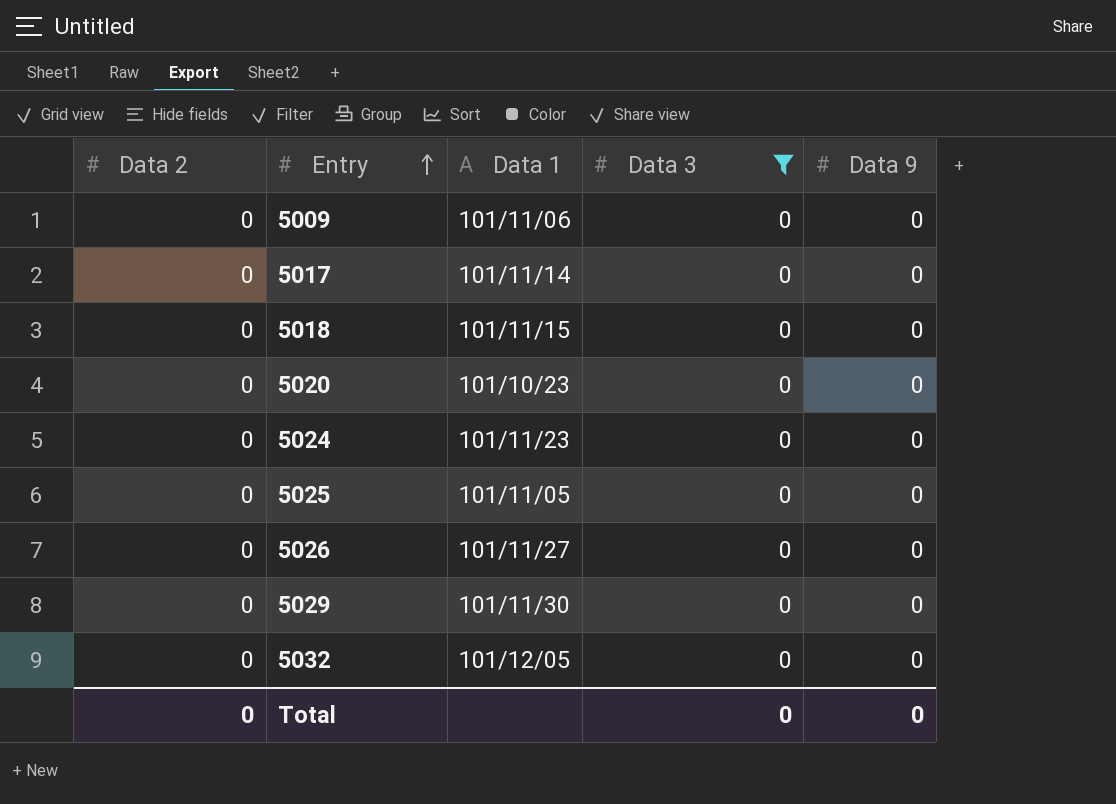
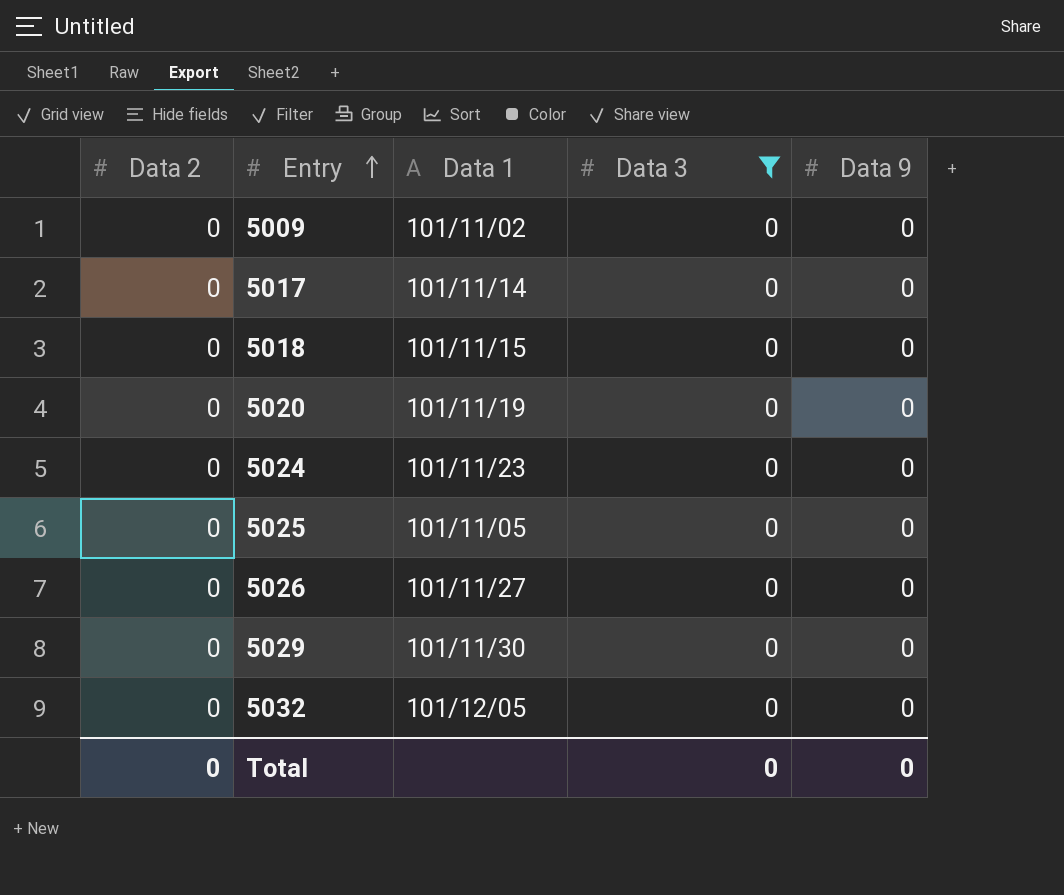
5009 | Data 1: 101/11/06 -> 101/11/02
5020 | Data 1: 101/10/23 -> 101/11/19

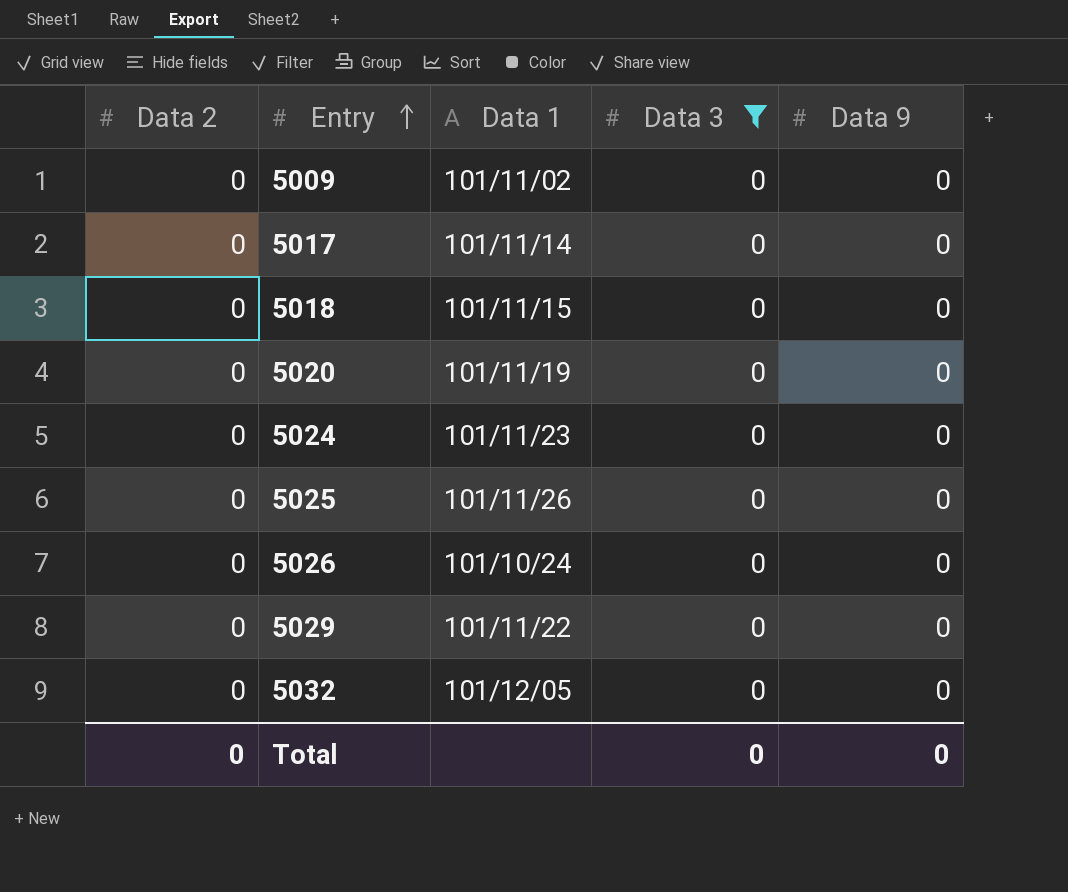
5025 | Data 1: 101/11/05 -> 101/11/26
5026 | Data 1: 101/11/27 -> 101/10/24
5029 | Data 1: 101/11/30 -> 101/11/22

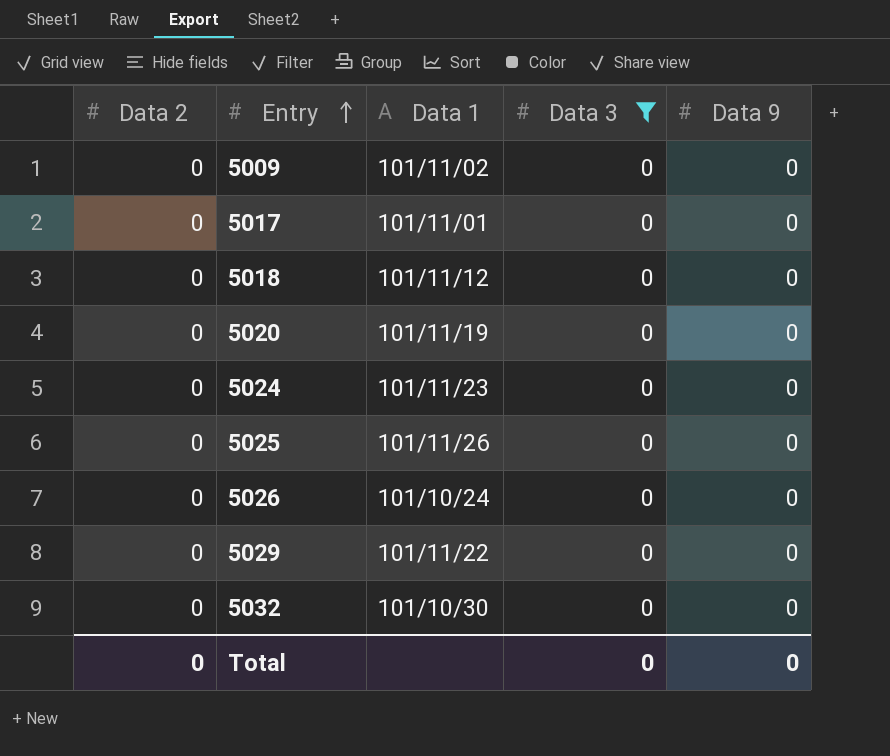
5017 | Data 1: 101/11/14 -> 101/11/01
5018 | Data 1: 101/11/15 -> 101/11/12
5032 | Data 1: 101/12/05 -> 101/10/30

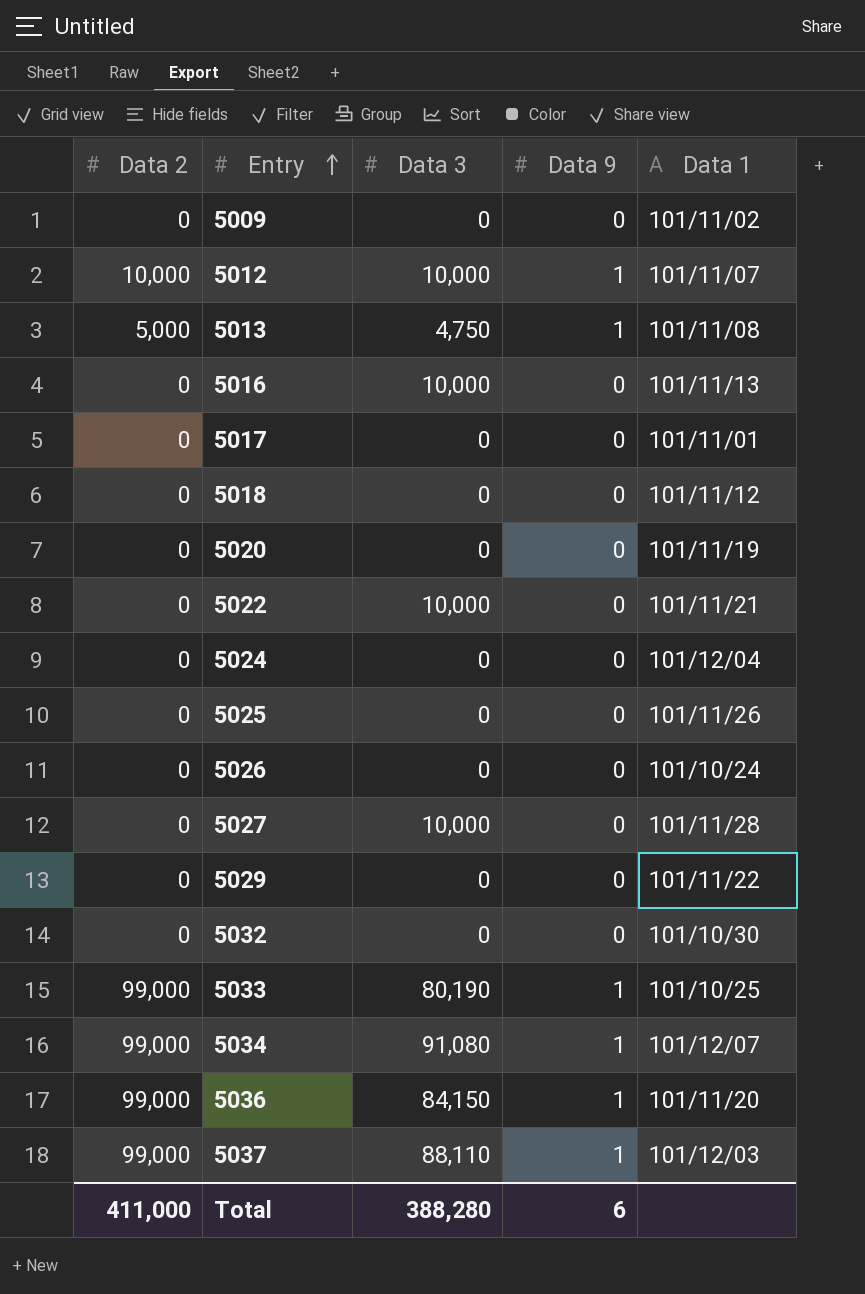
filter: Data 3 = 0 -> none
column Data 1 | position: 3 -> 5
5024 | Data 1: 101/11/23 -> 101/12/04
Total | Data 2: 0 -> 411,000
Total | Data 3: 0 -> 388,280
Total | Data 9: 0 -> 6

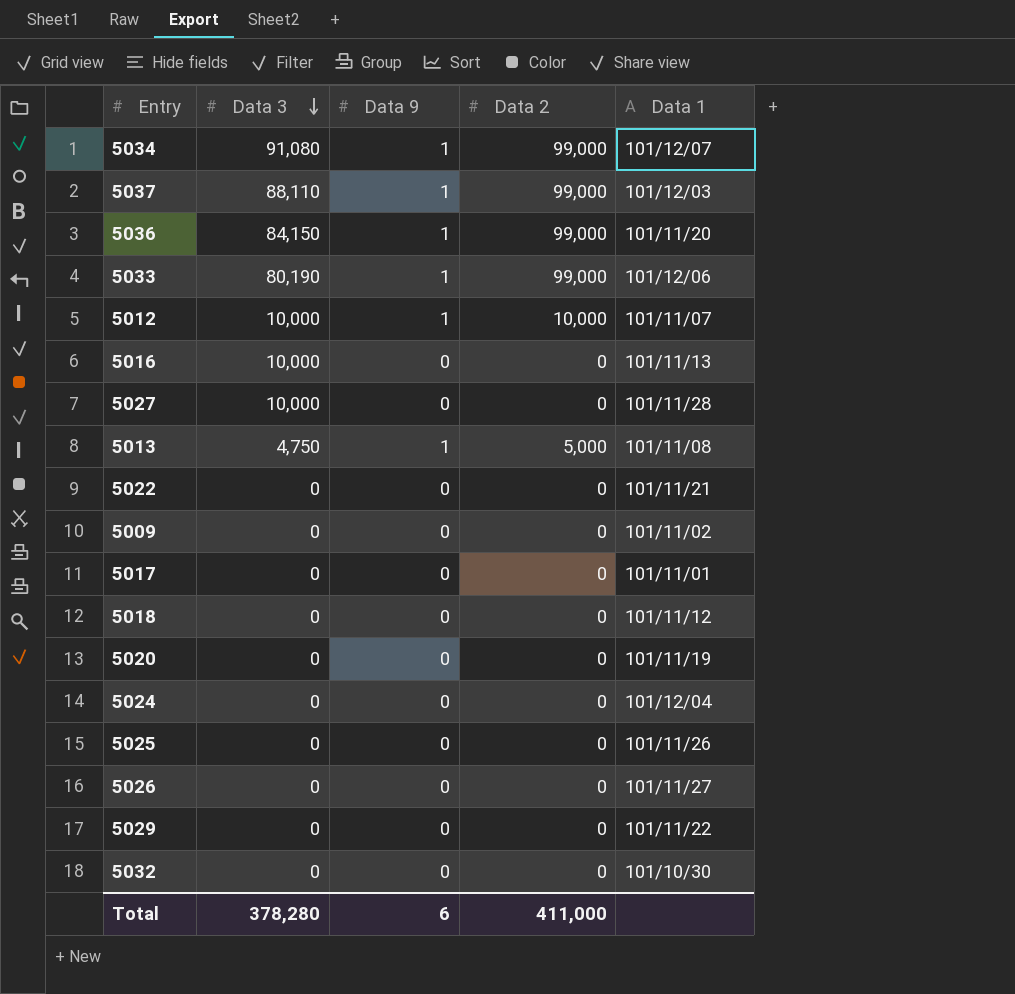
row order: Entry ascending -> Data 3 descending
column Data 2 | position: 1 -> 4
5033 | Data 1: 101/10/25 -> 101/12/06
5022 | Data 3: 10,000 -> 0
5026 | Data 1: 101/10/24 -> 101/11/27
Total | Data 3: 388,280 -> 378,280

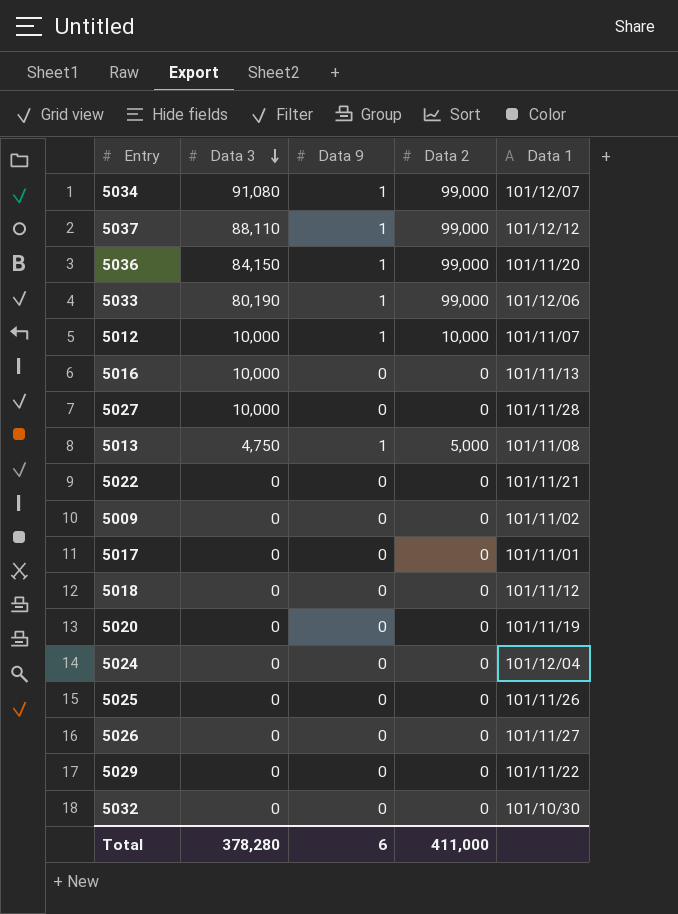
5037 | Data 1: 101/12/03 -> 101/12/12

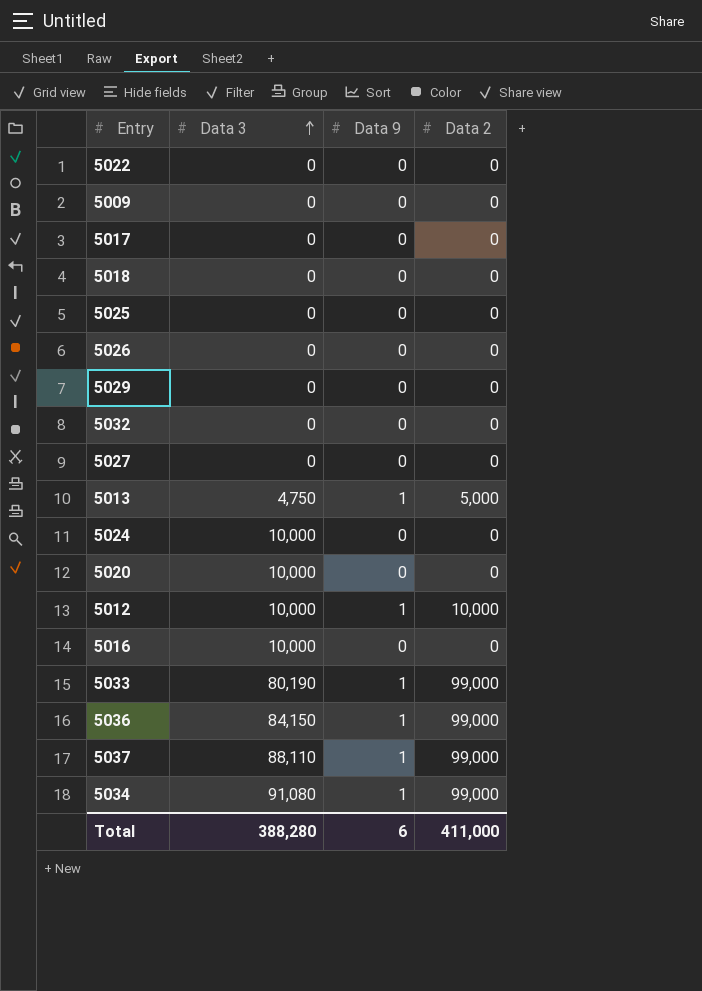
row order: Data 3 descending -> Data 3 ascending
column Data 1 | position: 5 -> none
5027 | Data 3: 10,000 -> 0
5024 | Data 3: 0 -> 10,000
5020 | Data 3: 0 -> 10,000
Total | Data 3: 378,280 -> 388,280

